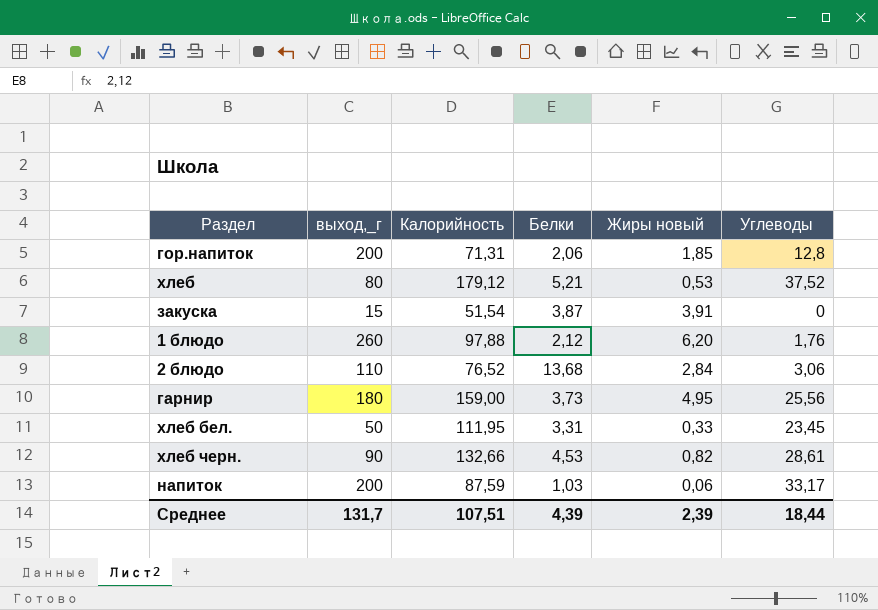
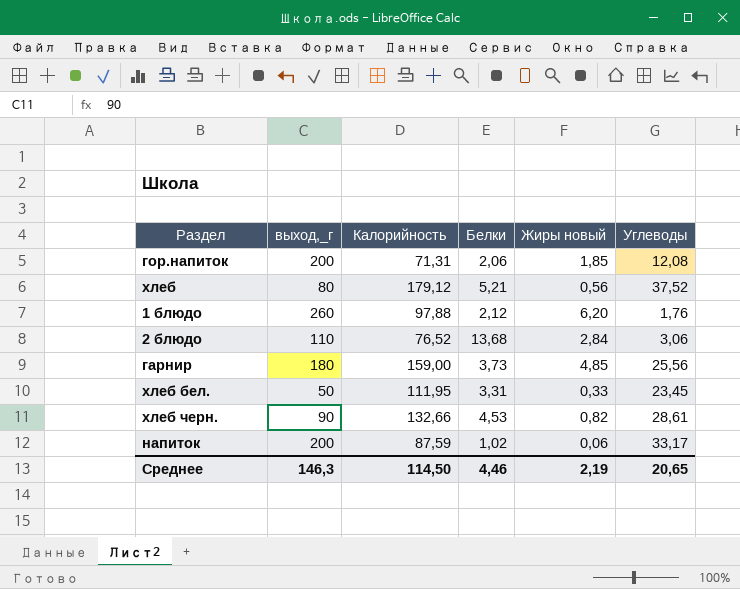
row закуска: 15 | 51,54 | 3,87 | 3,91 | 0 -> none
гор.напиток | Углеводы: 12,8 -> 12,08
хлеб | Жиры новый: 0,53 -> 0,56
гарнир | Жиры новый: 4,95 -> 4,85
напиток | Белки: 1,03 -> 1,02
Среднее | выход,_г: 131,7 -> 146,3
Среднее | Калорийность: 107,51 -> 114,50
Среднее | Белки: 4,39 -> 4,46
Среднее | Жиры новый: 2,39 -> 2,19
Среднее | Углеводы: 18,44 -> 20,65

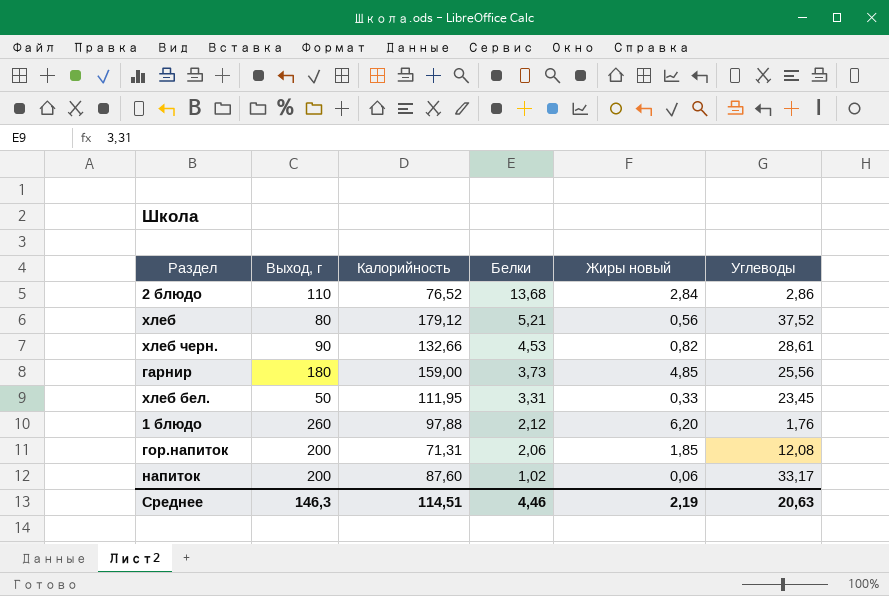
row order: none -> Белки descending
column name: выход,_г -> Выход, г
2 блюдо | Углеводы: 3,06 -> 2,86
напиток | Калорийность: 87,59 -> 87,60
Среднее | Калорийность: 114,50 -> 114,51
Среднее | Углеводы: 20,65 -> 20,63

